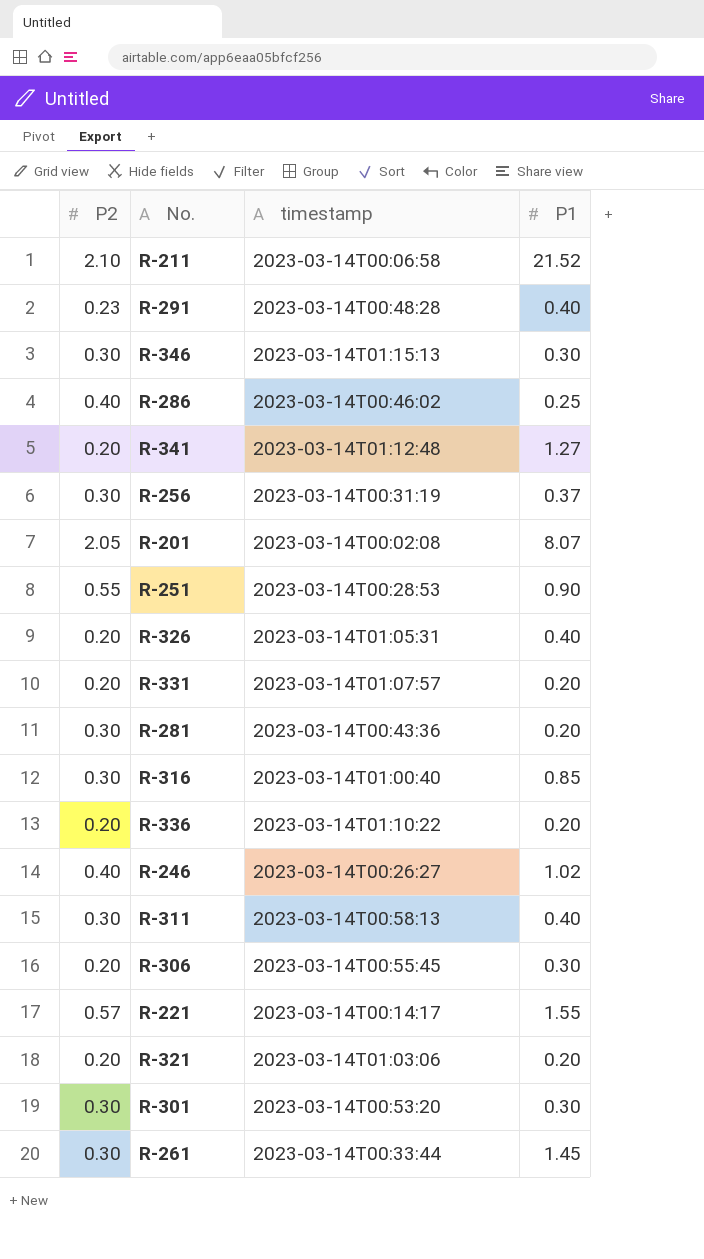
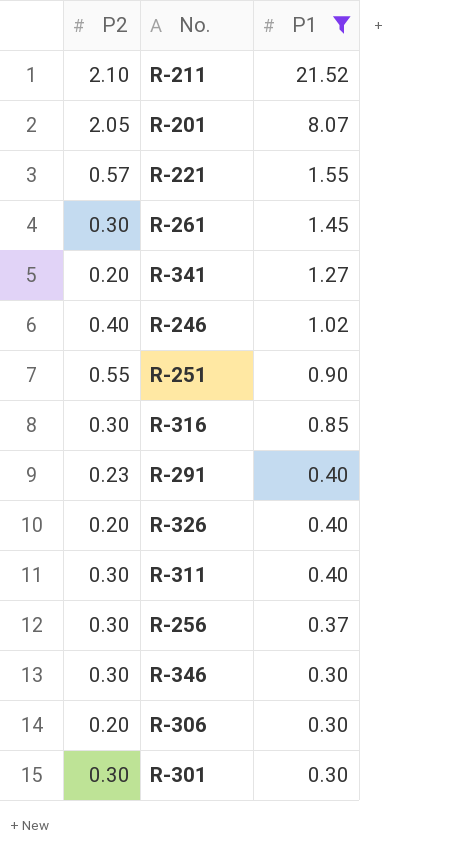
filter: none -> P1 >= 0.30
row order: none -> P1 descending
column timestamp | position: 3 -> none

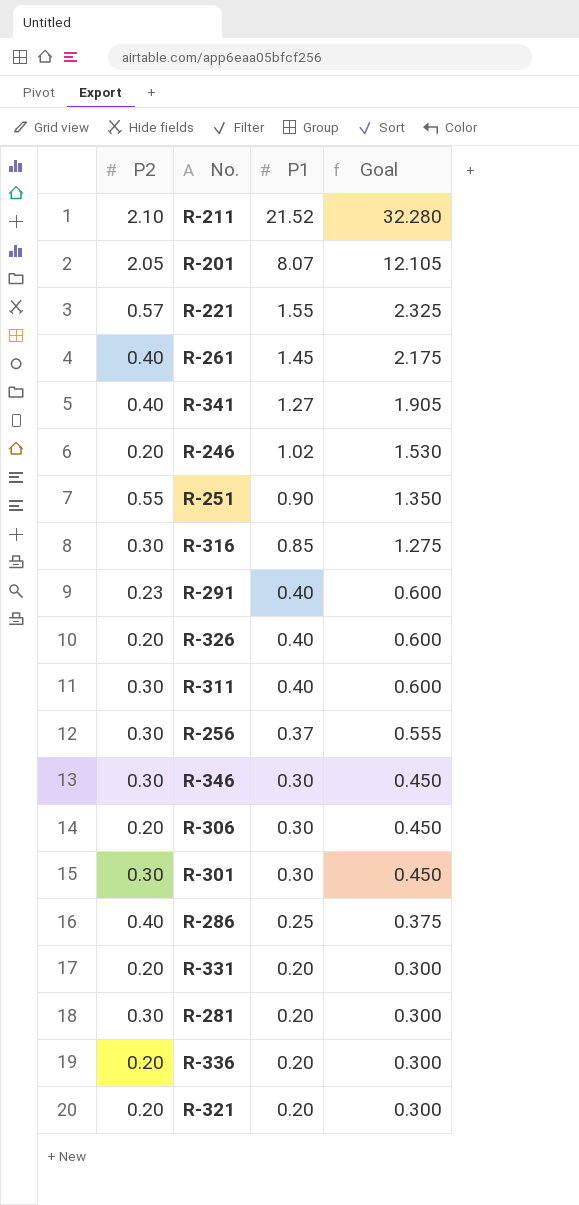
filter: P1 >= 0.30 -> none
column Goal | formula: none -> [P1] * 1.5
R-261 | P2: 0.30 -> 0.40
R-341 | P2: 0.20 -> 0.40
R-246 | P2: 0.40 -> 0.20

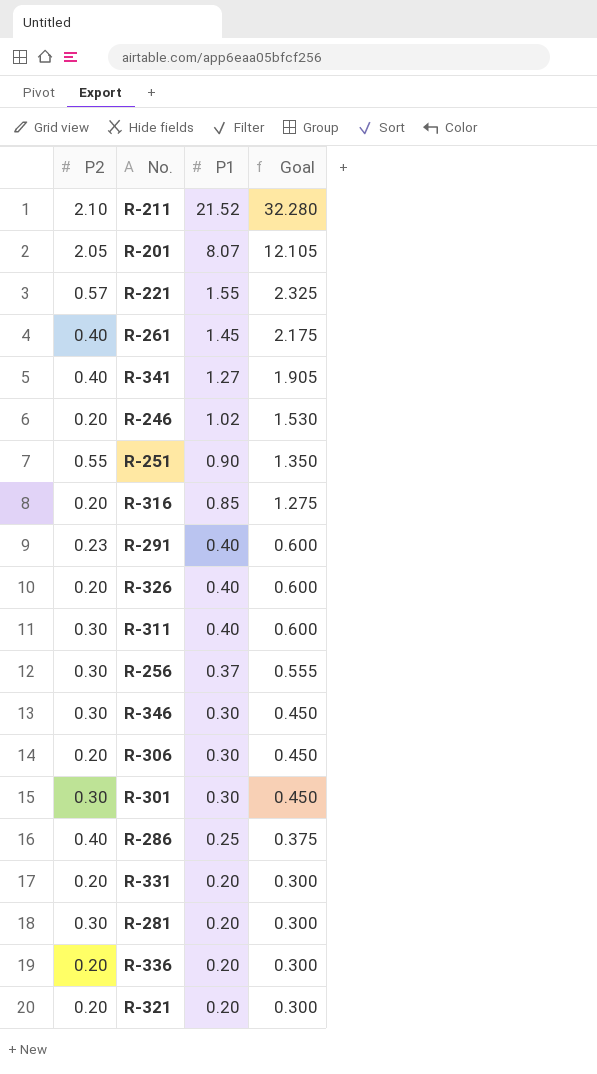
R-316 | P2: 0.30 -> 0.20

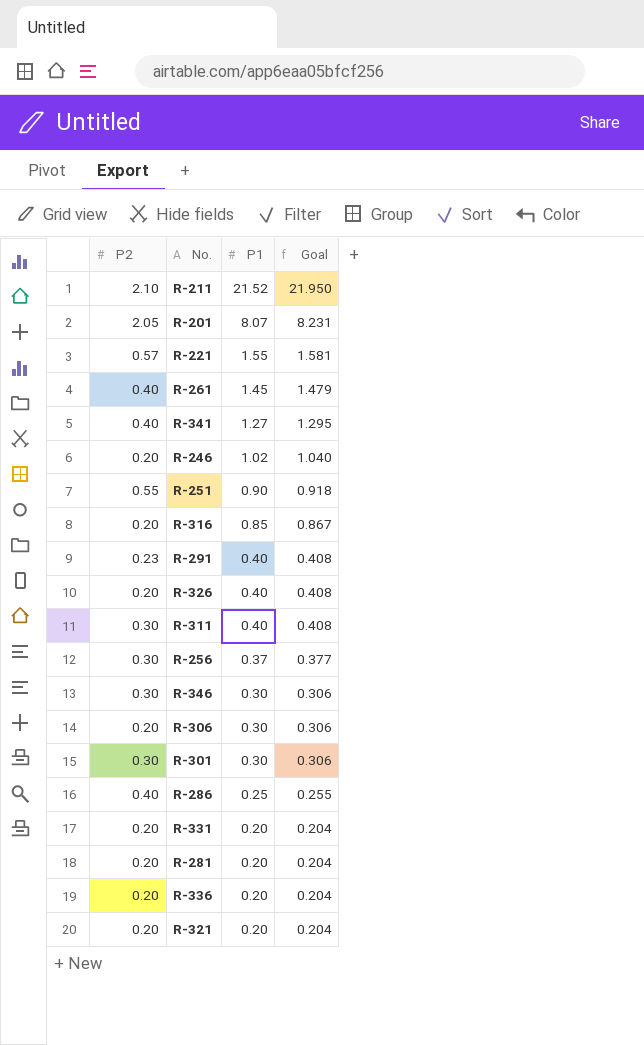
column Goal | formula: [P1] * 1.5 -> [P1] * 1.02
R-281 | P2: 0.30 -> 0.20

